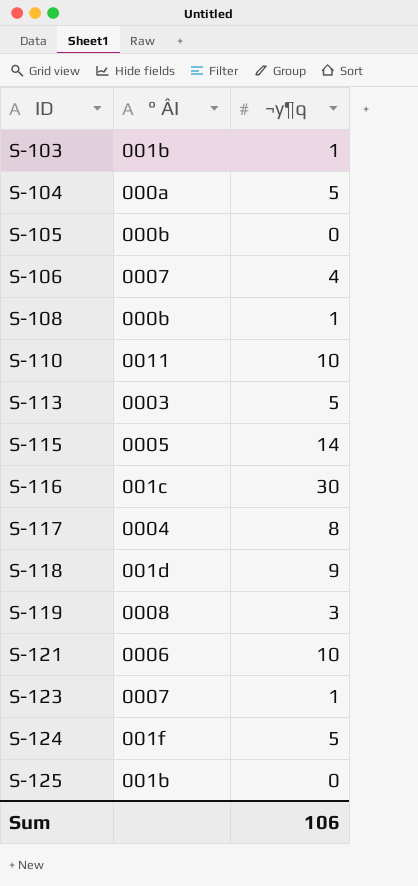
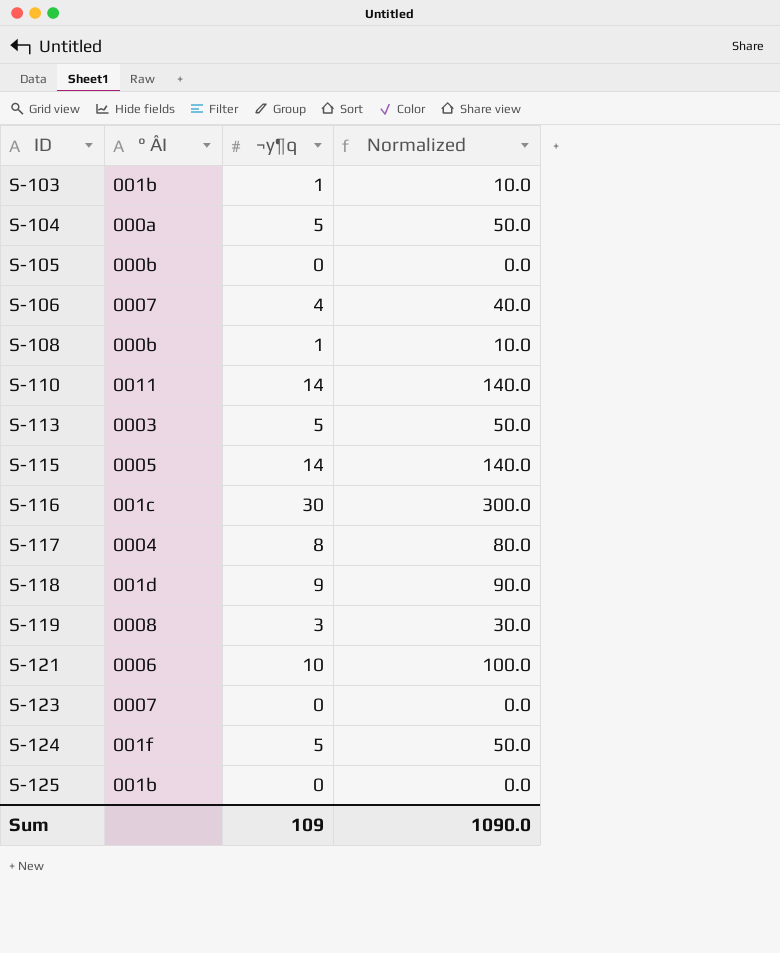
column Normalized | formula: none -> [¬y¶q] * 10
S-110 | ¬y¶q: 10 -> 14
S-123 | ¬y¶q: 1 -> 0
Sum | ¬y¶q: 106 -> 109

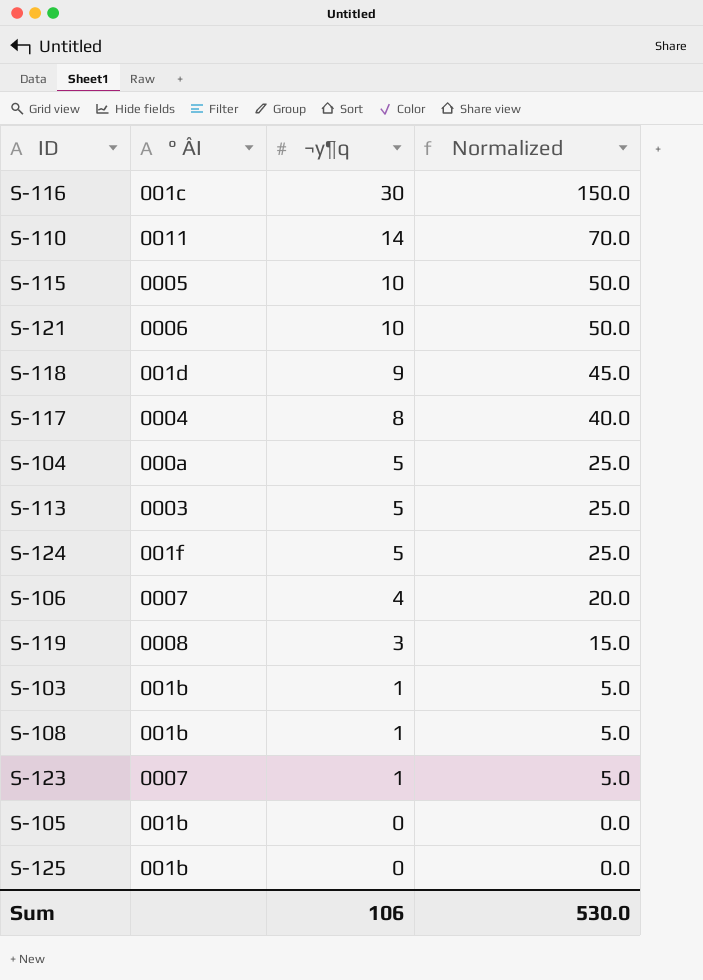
row order: ID ascending -> ¬y¶q descending
column Normalized | formula: [¬y¶q] * 10 -> [¬y¶q] * 5
S-115 | ¬y¶q: 14 -> 10
S-108 | ° ÂI: 000b -> 001b
S-123 | ¬y¶q: 0 -> 1
S-105 | ° ÂI: 000b -> 001b
Sum | ¬y¶q: 109 -> 106
Sum | Normalized: 1090.0 -> 530.0

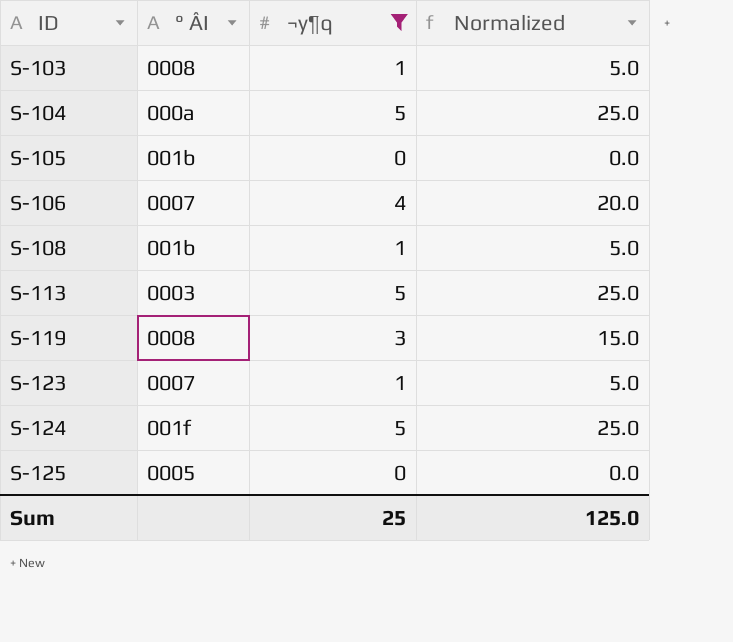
filter: none -> ¬y¶q <= 5
row order: ¬y¶q descending -> ID ascending
S-103 | ° ÂI: 001b -> 0008
S-125 | ° ÂI: 001b -> 0005
Sum | ¬y¶q: 106 -> 25
Sum | Normalized: 530.0 -> 125.0

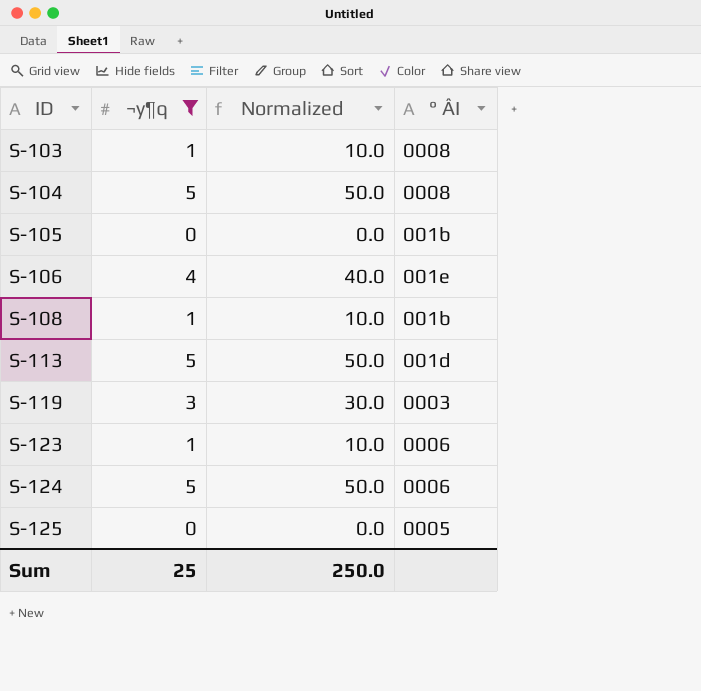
column Normalized | formula: [¬y¶q] * 5 -> [¬y¶q] * 10
column ° ÂI | position: 2 -> 4
S-104 | ° ÂI: 000a -> 0008
S-106 | ° ÂI: 0007 -> 001e
S-113 | ° ÂI: 0003 -> 001d
S-119 | ° ÂI: 0008 -> 0003
S-123 | ° ÂI: 0007 -> 0006
S-124 | ° ÂI: 001f -> 0006
Sum | Normalized: 125.0 -> 250.0

